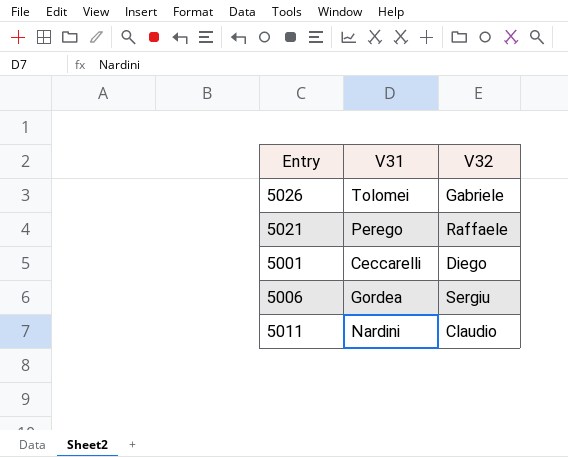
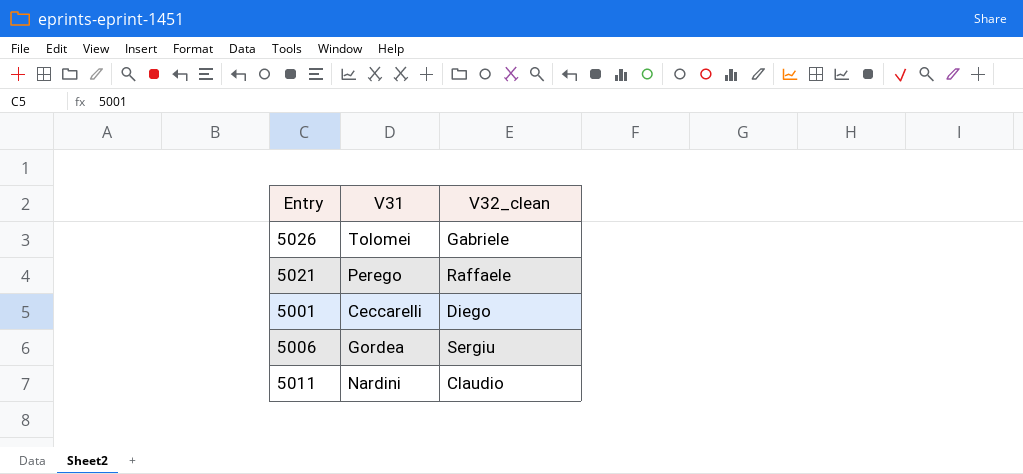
column name: V32 -> V32_clean

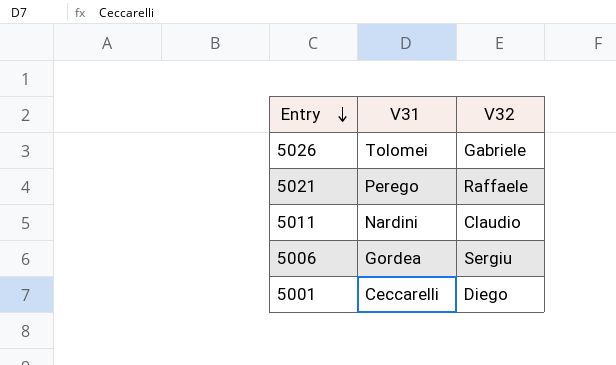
row order: none -> Entry descending
column name: V32_clean -> V32

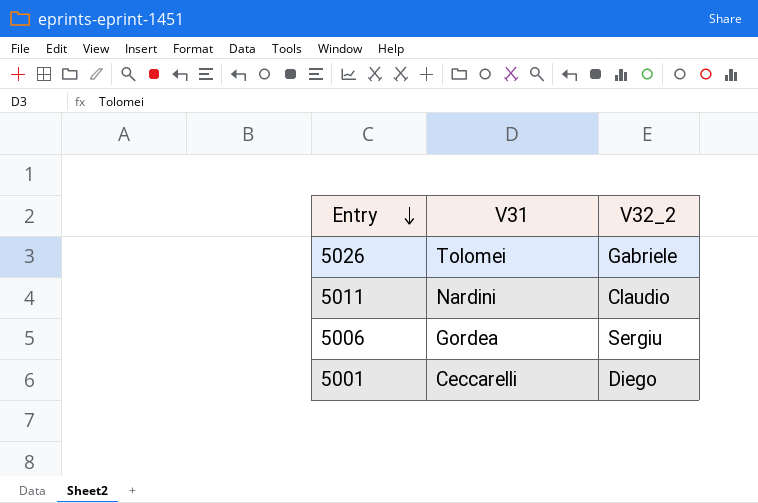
column name: V32 -> V32_2
row 5021: Perego | Raffaele -> none

